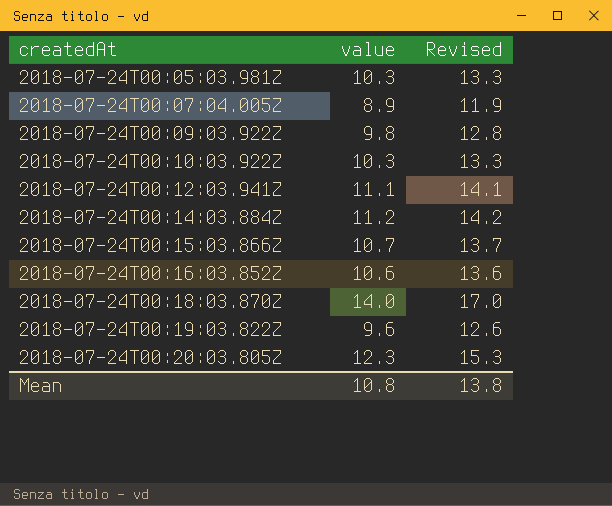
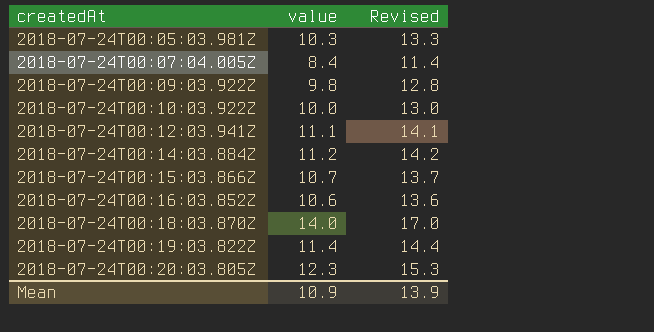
2018-07-24T00:07:04.005Z | value: 8.9 -> 8.4
2018-07-24T00:07:04.005Z | Revised: 11.9 -> 11.4
2018-07-24T00:10:03.922Z | value: 10.3 -> 10.0
2018-07-24T00:10:03.922Z | Revised: 13.3 -> 13.0
2018-07-24T00:19:03.822Z | value: 9.6 -> 11.4
2018-07-24T00:19:03.822Z | Revised: 12.6 -> 14.4
Mean | value: 10.8 -> 10.9
Mean | Revised: 13.8 -> 13.9

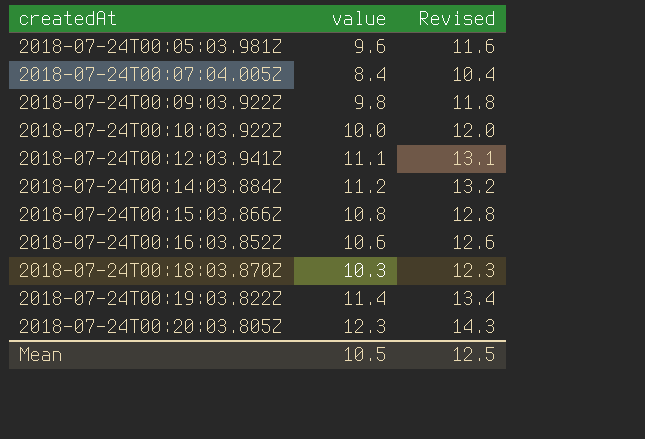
column Revised | formula: [value] + 3 -> [value] + 2
2018-07-24T00:05:03.981Z | value: 10.3 -> 9.6
2018-07-24T00:15:03.866Z | value: 10.7 -> 10.8
2018-07-24T00:18:03.870Z | value: 14.0 -> 10.3
Mean | value: 10.9 -> 10.5
Mean | Revised: 13.9 -> 12.5

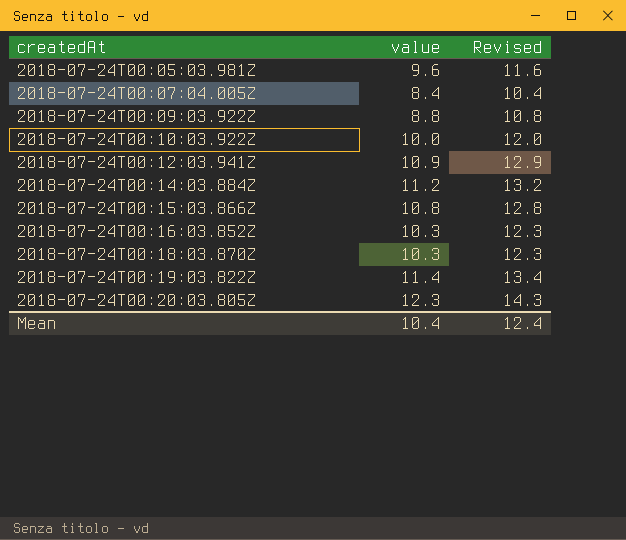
2018-07-24T00:09:03.922Z | value: 9.8 -> 8.8
2018-07-24T00:09:03.922Z | Revised: 11.8 -> 10.8
2018-07-24T00:12:03.941Z | value: 11.1 -> 10.9
2018-07-24T00:12:03.941Z | Revised: 13.1 -> 12.9
2018-07-24T00:16:03.852Z | value: 10.6 -> 10.3
2018-07-24T00:16:03.852Z | Revised: 12.6 -> 12.3
Mean | value: 10.5 -> 10.4
Mean | Revised: 12.5 -> 12.4

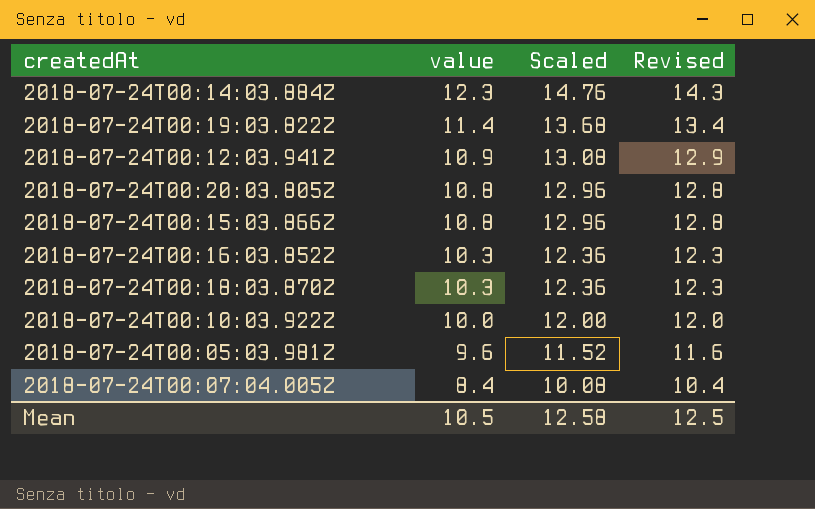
row order: createdAt ascending -> value descending
column Scaled | formula: none -> [value] * 1.2
row 2018-07-24T00:09:03.922Z: 8.8 | 10.8 -> none
2018-07-24T00:14:03.884Z | value: 11.2 -> 12.3
2018-07-24T00:14:03.884Z | Revised: 13.2 -> 14.3
2018-07-24T00:20:03.805Z | value: 12.3 -> 10.8
2018-07-24T00:20:03.805Z | Revised: 14.3 -> 12.8
Mean | value: 10.4 -> 10.5
Mean | Revised: 12.4 -> 12.5

